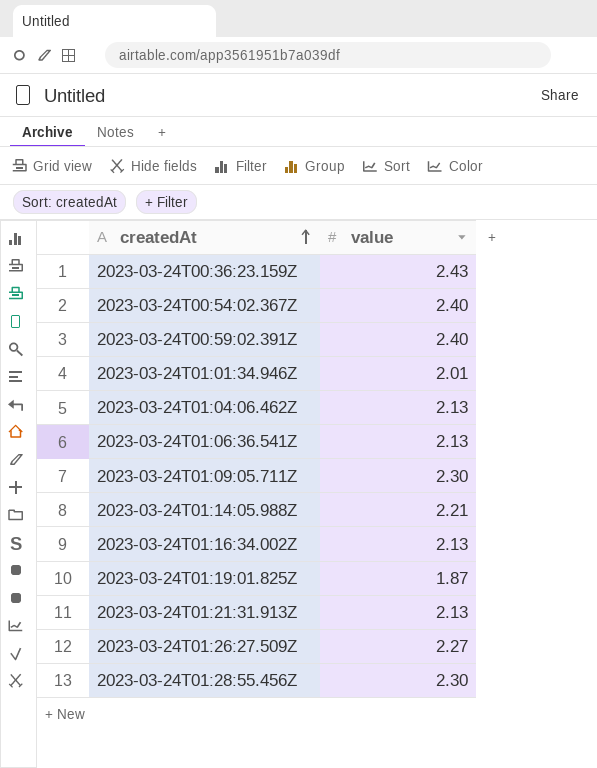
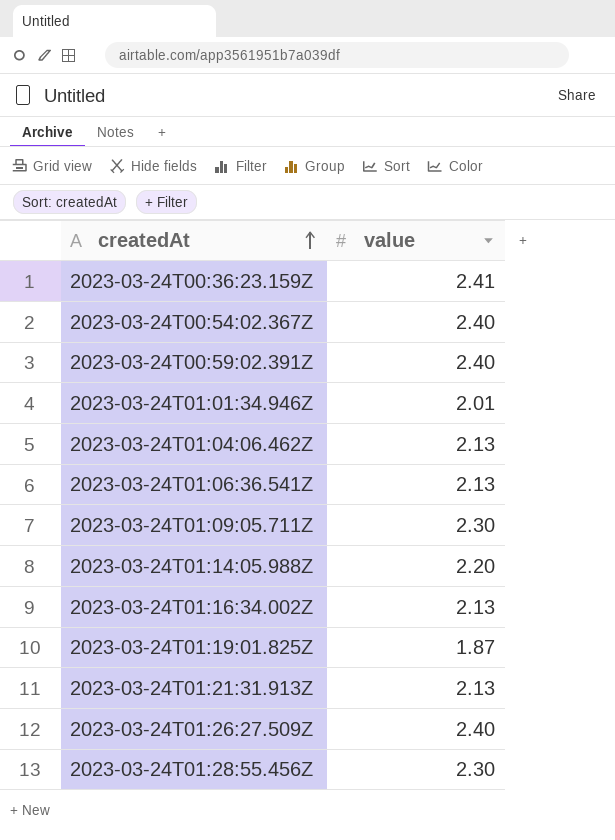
2023-03-24T00:36:23.159Z | value: 2.43 -> 2.41
2023-03-24T01:14:05.988Z | value: 2.21 -> 2.20
2023-03-24T01:26:27.509Z | value: 2.27 -> 2.40

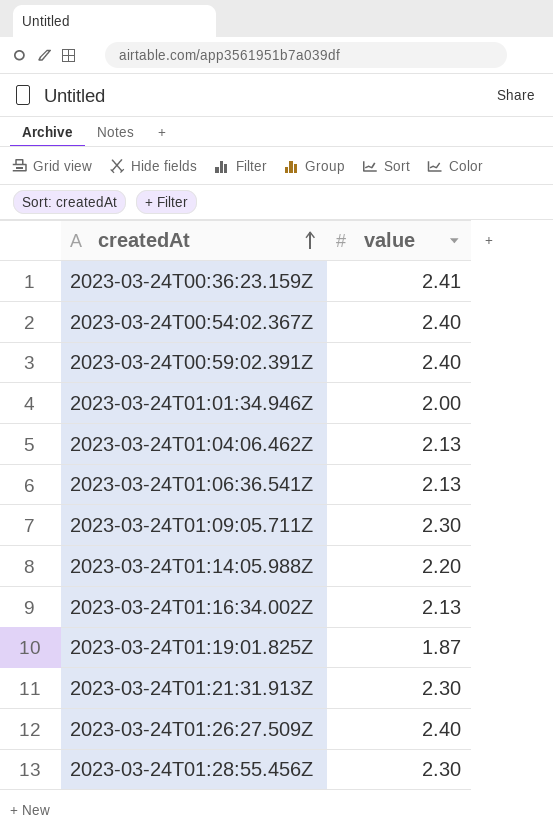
2023-03-24T01:01:34.946Z | value: 2.01 -> 2.00
2023-03-24T01:21:31.913Z | value: 2.13 -> 2.30

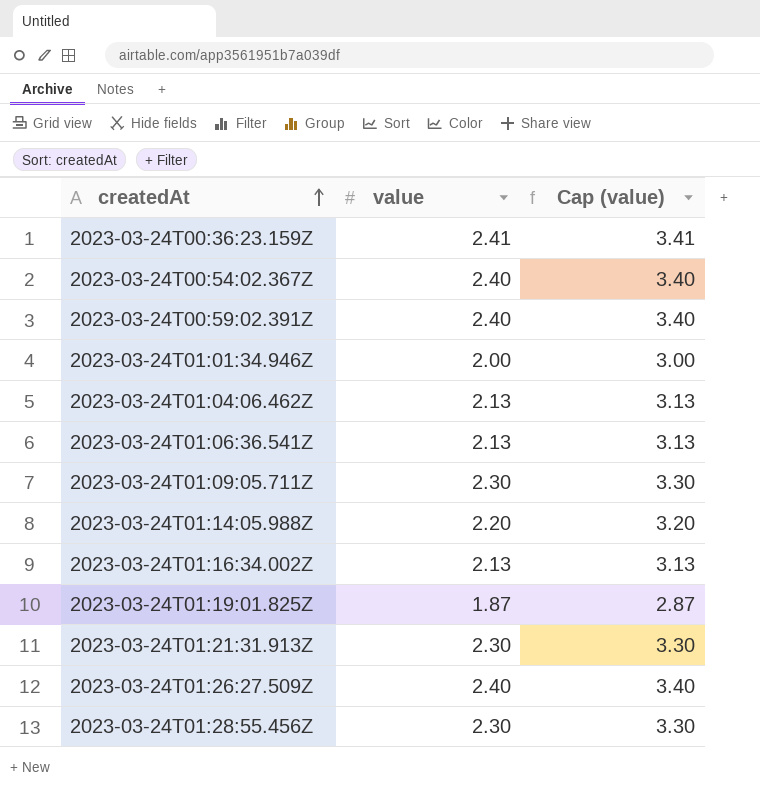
column Cap (value) | formula: none -> [value] + 1

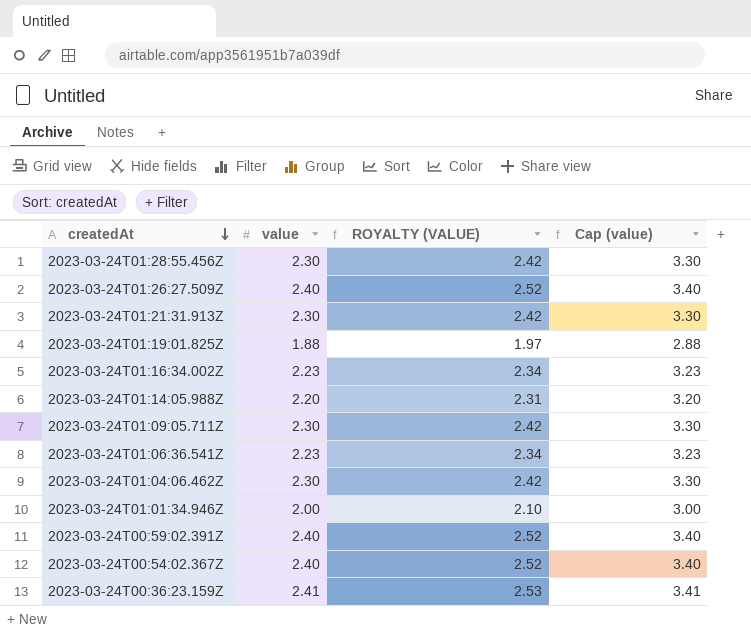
row order: createdAt ascending -> createdAt descending
column ROYALTY (VALUE) | formula: none -> [value] * 1.05
2023-03-24T01:19:01.825Z | value: 1.87 -> 1.88
2023-03-24T01:19:01.825Z | Cap (value): 2.87 -> 2.88
2023-03-24T01:16:34.002Z | value: 2.13 -> 2.23
2023-03-24T01:16:34.002Z | Cap (value): 3.13 -> 3.23
2023-03-24T01:06:36.541Z | value: 2.13 -> 2.23
2023-03-24T01:06:36.541Z | Cap (value): 3.13 -> 3.23
2023-03-24T01:04:06.462Z | value: 2.13 -> 2.30
2023-03-24T01:04:06.462Z | Cap (value): 3.13 -> 3.30

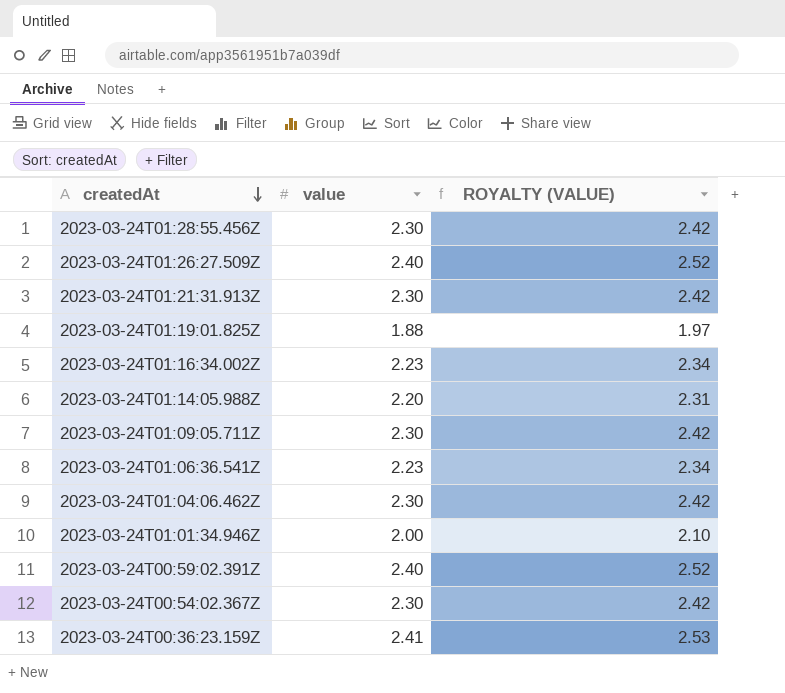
column Cap (value) | formula: [value] + 1 -> none
2023-03-24T00:54:02.367Z | value: 2.40 -> 2.30
2023-03-24T00:54:02.367Z | ROYALTY (VALUE): 2.52 -> 2.42

